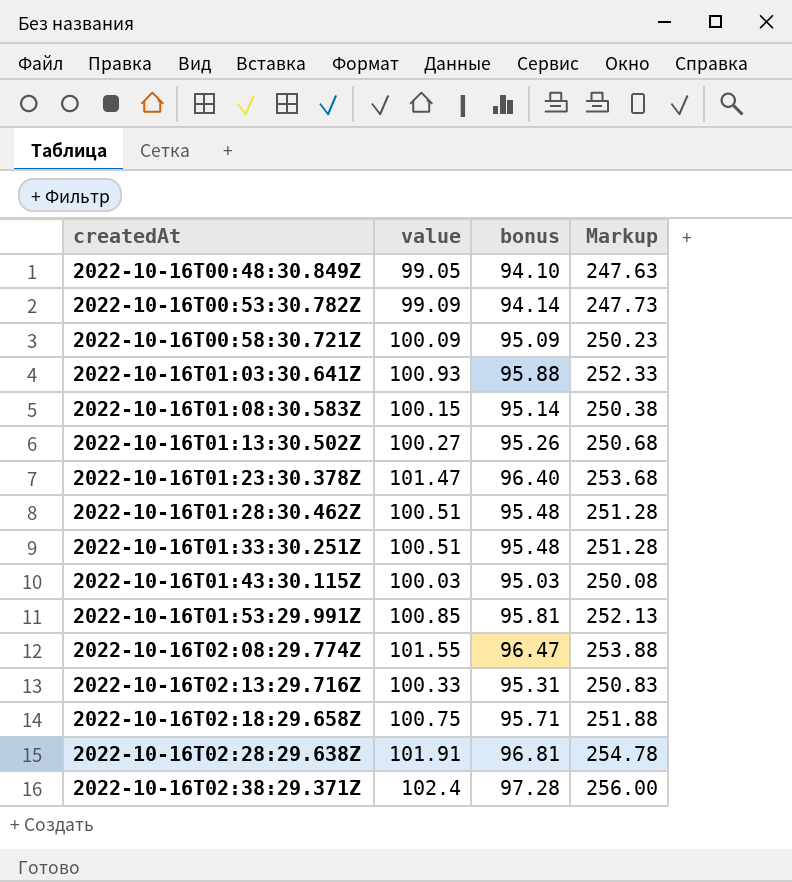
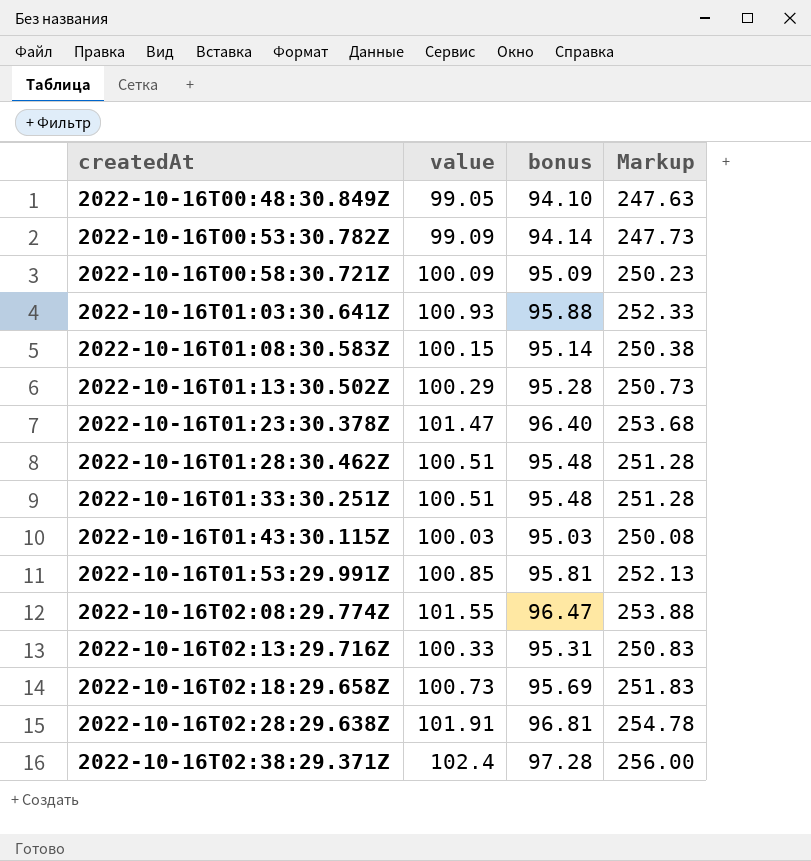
2022-10-16T01:13:30.502Z | value: 100.27 -> 100.29
2022-10-16T01:13:30.502Z | bonus: 95.26 -> 95.28
2022-10-16T01:13:30.502Z | Markup: 250.68 -> 250.73
2022-10-16T02:18:29.658Z | value: 100.75 -> 100.73
2022-10-16T02:18:29.658Z | bonus: 95.71 -> 95.69
2022-10-16T02:18:29.658Z | Markup: 251.88 -> 251.83

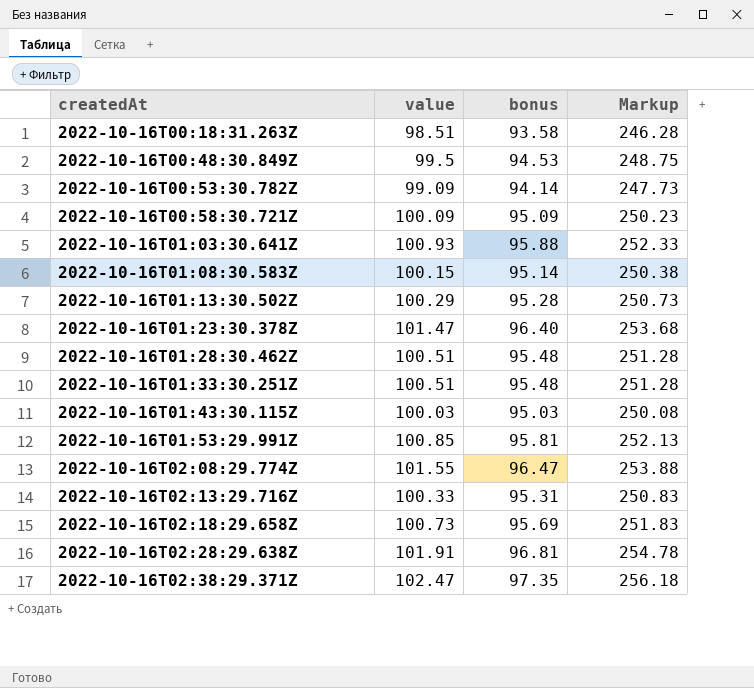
row 2022-10-16T00:18:31.263Z: none -> 98.51 | 93.58 | 246.28
2022-10-16T00:48:30.849Z | value: 99.05 -> 99.5
2022-10-16T00:48:30.849Z | bonus: 94.10 -> 94.53
2022-10-16T00:48:30.849Z | Markup: 247.63 -> 248.75
2022-10-16T02:38:29.371Z | value: 102.4 -> 102.47
2022-10-16T02:38:29.371Z | bonus: 97.28 -> 97.35
2022-10-16T02:38:29.371Z | Markup: 256.00 -> 256.18

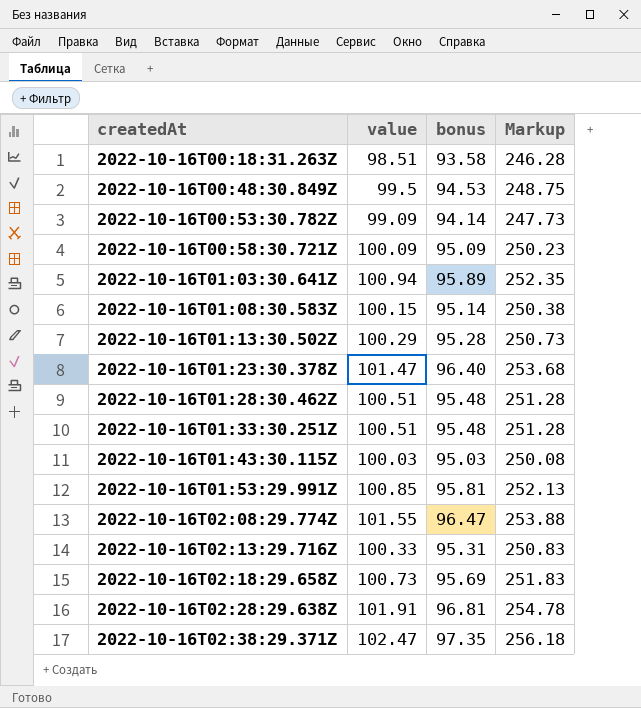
2022-10-16T01:03:30.641Z | value: 100.93 -> 100.94
2022-10-16T01:03:30.641Z | bonus: 95.88 -> 95.89
2022-10-16T01:03:30.641Z | Markup: 252.33 -> 252.35

